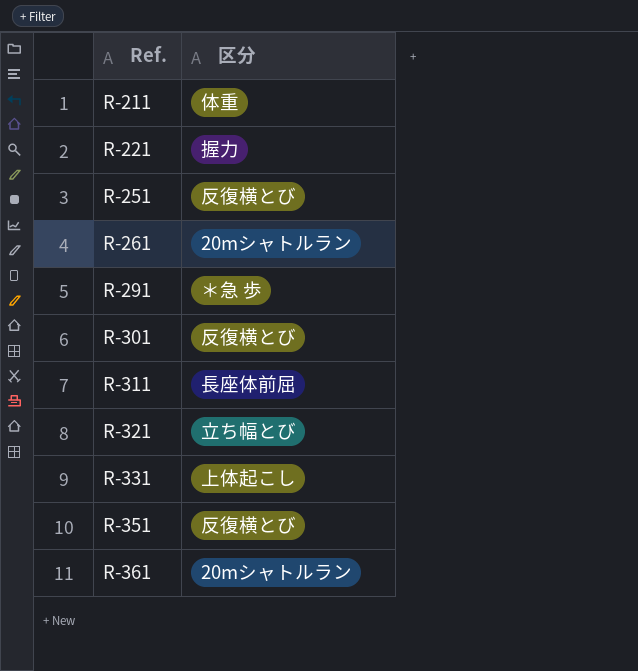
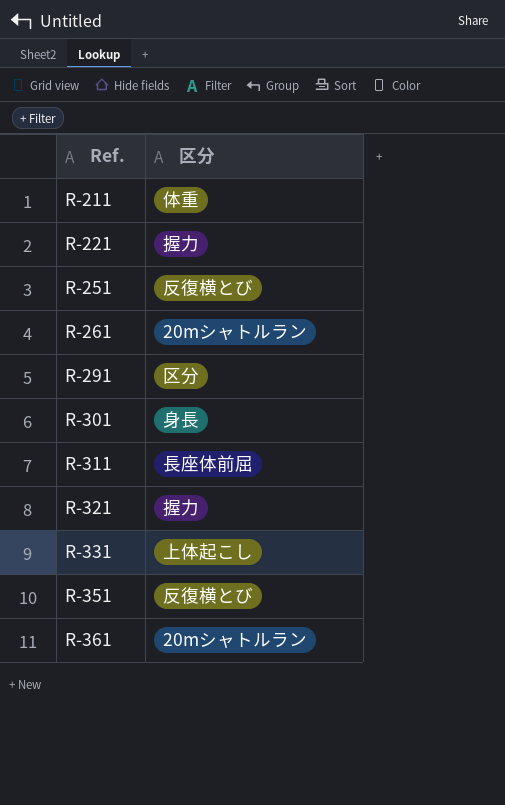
R-291 | 区分: ＊急 歩 -> 区分
R-301 | 区分: 反復横とび -> 身長
R-321 | 区分: 立ち幅とび -> 握力

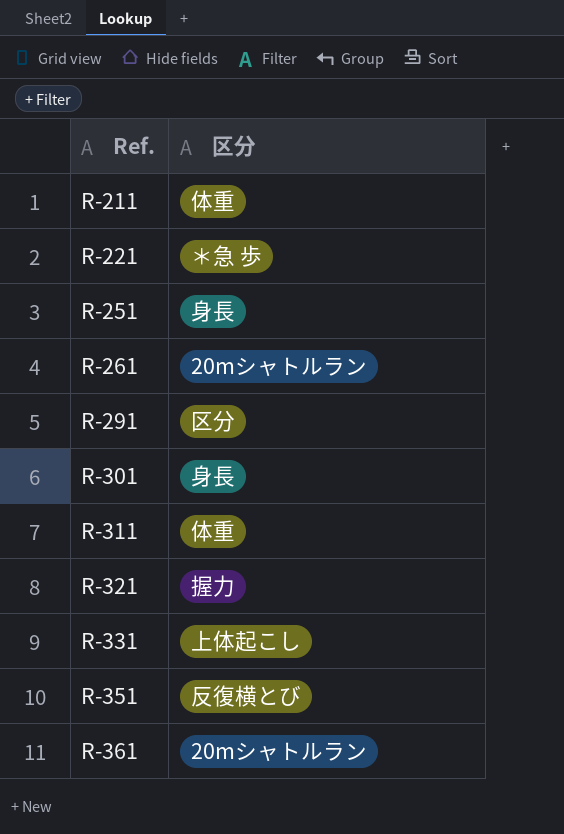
R-221 | 区分: 握力 -> ＊急 歩
R-251 | 区分: 反復横とび -> 身長
R-311 | 区分: 長座体前屈 -> 体重

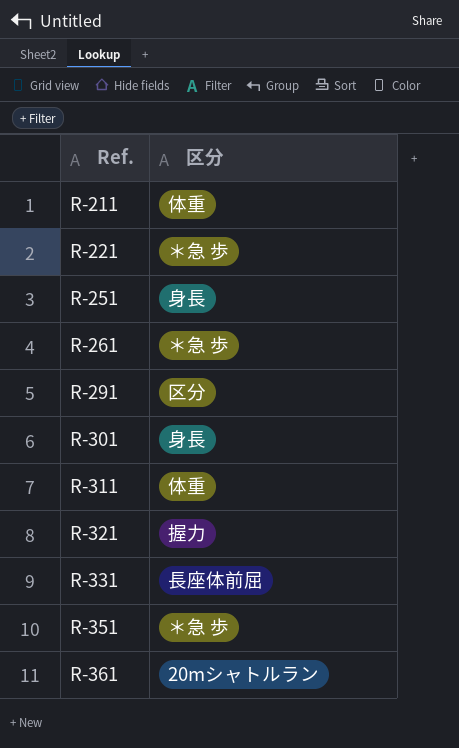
R-261 | 区分: 20mシャトルラン -> ＊急 歩
R-331 | 区分: 上体起こし -> 長座体前屈
R-351 | 区分: 反復横とび -> ＊急 歩

